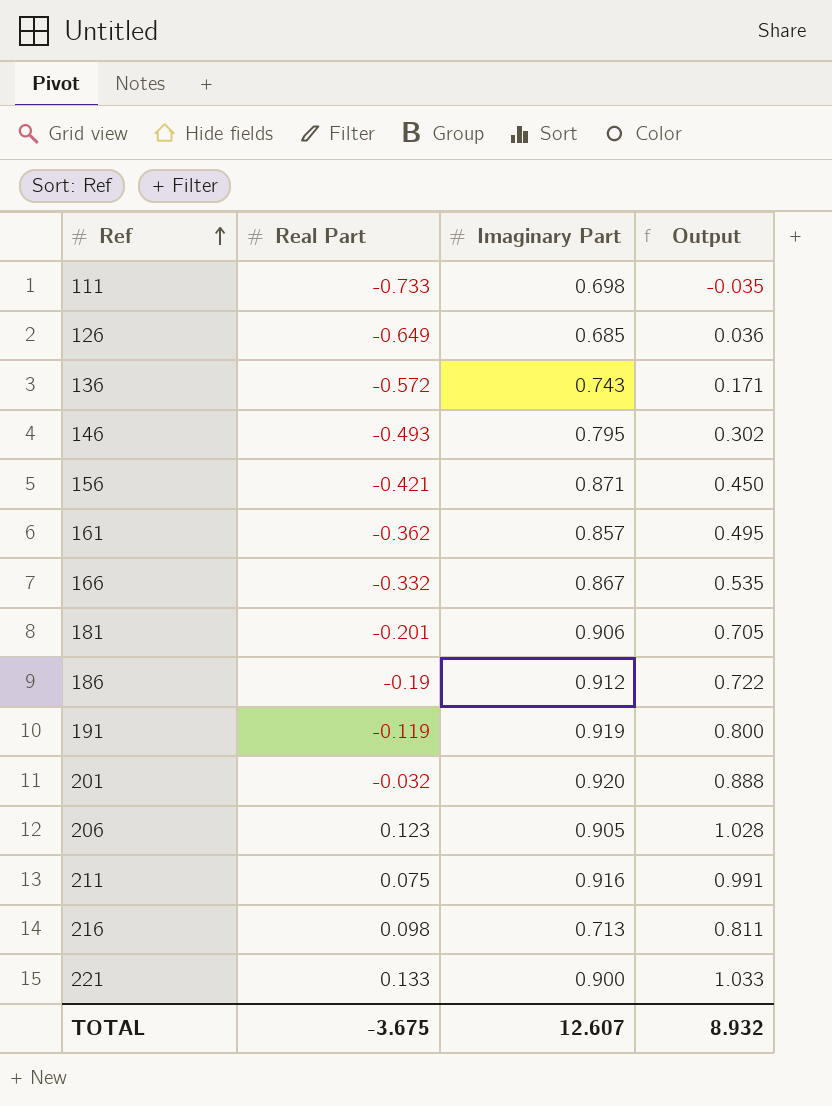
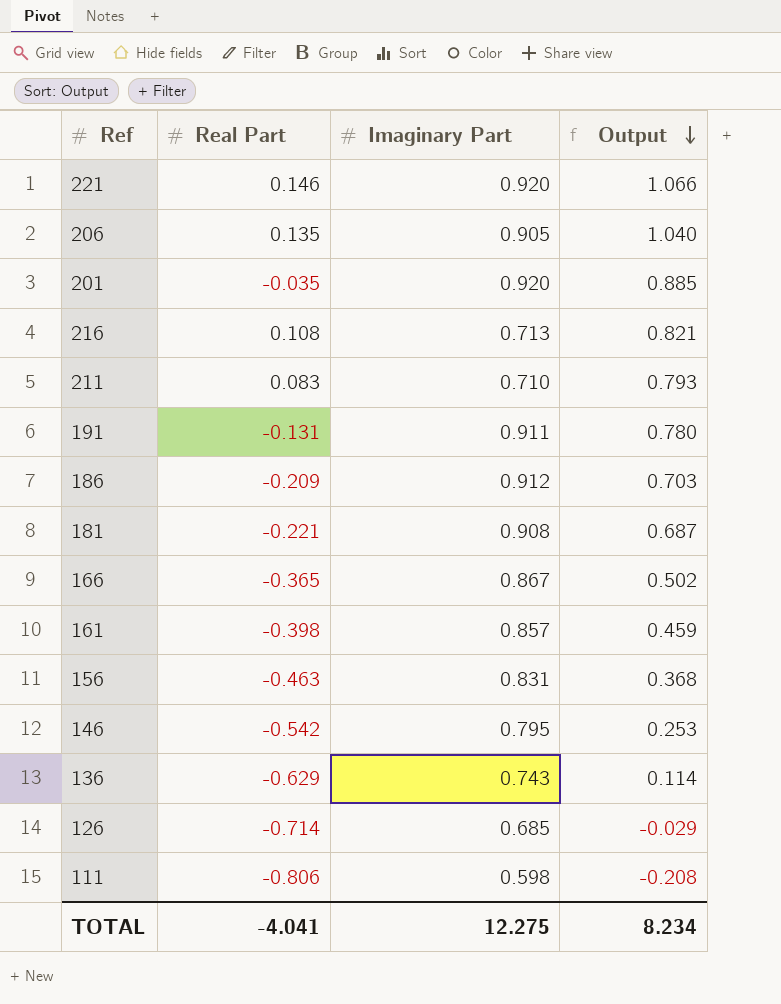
row order: Ref ascending -> Output descending
221 | Real Part: 0.133 -> 0.146
221 | Imaginary Part: 0.900 -> 0.920
221 | Output: 1.033 -> 1.066
206 | Real Part: 0.123 -> 0.135
206 | Output: 1.028 -> 1.040
201 | Real Part: -0.032 -> -0.035
201 | Output: 0.888 -> 0.885
216 | Real Part: 0.098 -> 0.108
216 | Output: 0.811 -> 0.821
211 | Real Part: 0.075 -> 0.083
211 | Imaginary Part: 0.916 -> 0.710
211 | Output: 0.991 -> 0.793
191 | Real Part: -0.119 -> -0.131
191 | Imaginary Part: 0.919 -> 0.911
191 | Output: 0.800 -> 0.780
186 | Real Part: -0.19 -> -0.209
186 | Output: 0.722 -> 0.703
181 | Real Part: -0.201 -> -0.221
181 | Imaginary Part: 0.906 -> 0.908
181 | Output: 0.705 -> 0.687
166 | Real Part: -0.332 -> -0.365
166 | Output: 0.535 -> 0.502
161 | Real Part: -0.362 -> -0.398
161 | Output: 0.495 -> 0.459
156 | Real Part: -0.421 -> -0.463
156 | Imaginary Part: 0.871 -> 0.831
156 | Output: 0.450 -> 0.368
146 | Real Part: -0.493 -> -0.542
146 | Output: 0.302 -> 0.253
136 | Real Part: -0.572 -> -0.629
136 | Output: 0.171 -> 0.114
126 | Real Part: -0.649 -> -0.714
126 | Output: 0.036 -> -0.029
111 | Real Part: -0.733 -> -0.806
111 | Imaginary Part: 0.698 -> 0.598
111 | Output: -0.035 -> -0.208
TOTAL | Real Part: -3.675 -> -4.041
TOTAL | Imaginary Part: 12.607 -> 12.275
TOTAL | Output: 8.932 -> 8.234

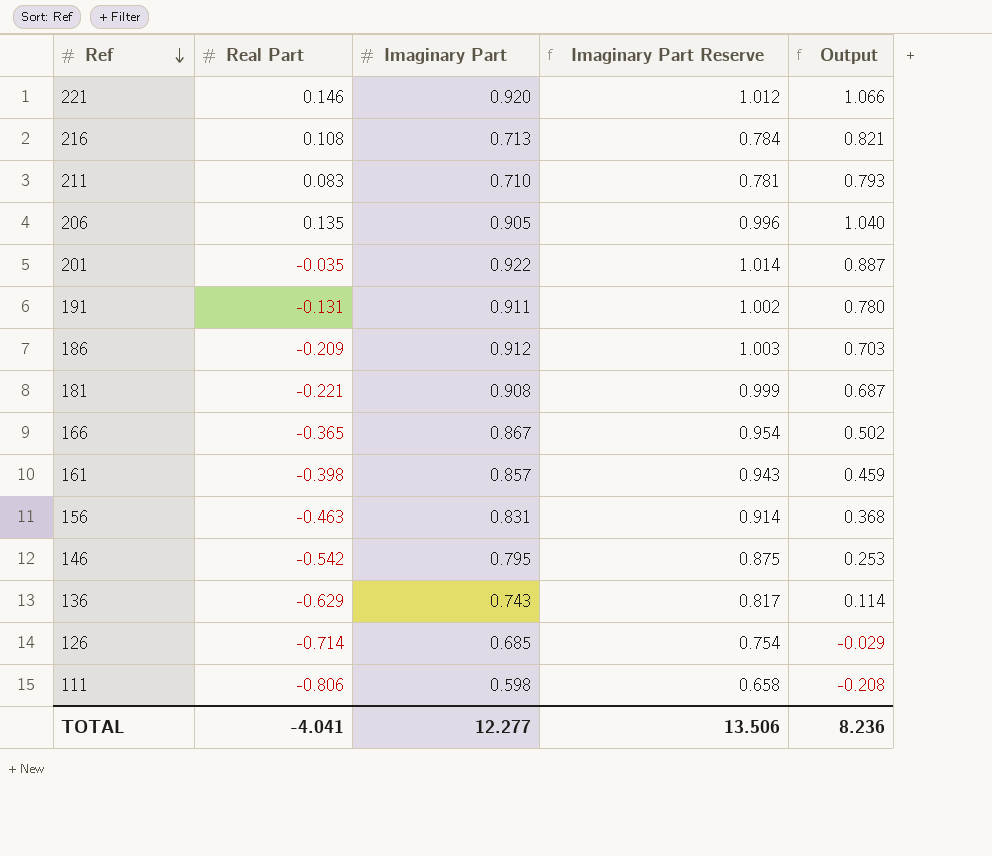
row order: Output descending -> Ref descending
column Imaginary Part Reserve | formula: none -> [Imaginary Part] * 1.1
201 | Imaginary Part: 0.920 -> 0.922
201 | Output: 0.885 -> 0.887
TOTAL | Imaginary Part: 12.275 -> 12.277
TOTAL | Output: 8.234 -> 8.236

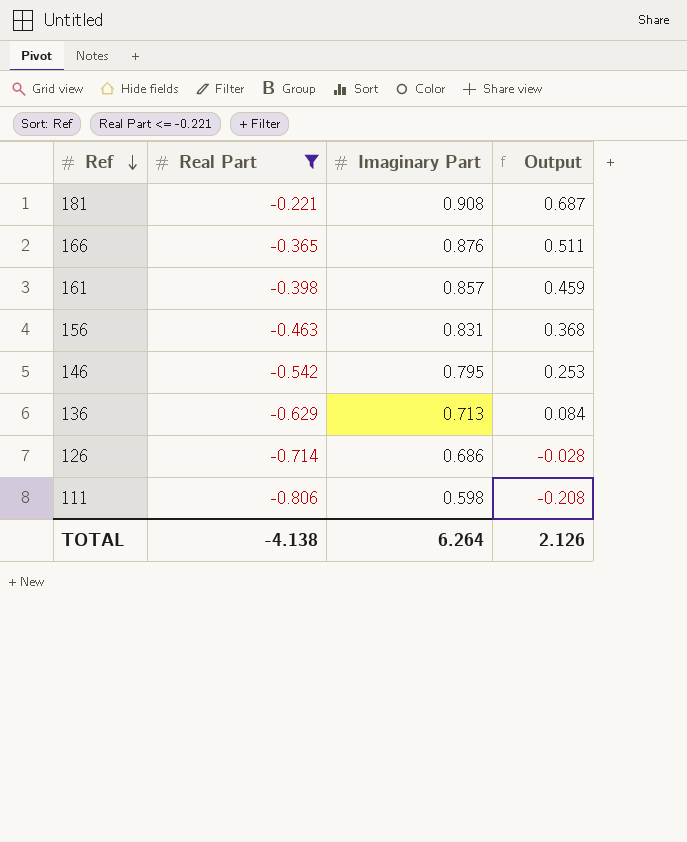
filter: none -> Real Part <= -0.221
column Imaginary Part Reserve | formula: [Imaginary Part] * 1.1 -> none
166 | Imaginary Part: 0.867 -> 0.876
166 | Output: 0.502 -> 0.511
136 | Imaginary Part: 0.743 -> 0.713
136 | Output: 0.114 -> 0.084
126 | Imaginary Part: 0.685 -> 0.686
126 | Output: -0.029 -> -0.028
TOTAL | Real Part: -4.041 -> -4.138
TOTAL | Imaginary Part: 12.277 -> 6.264
TOTAL | Output: 8.236 -> 2.126

